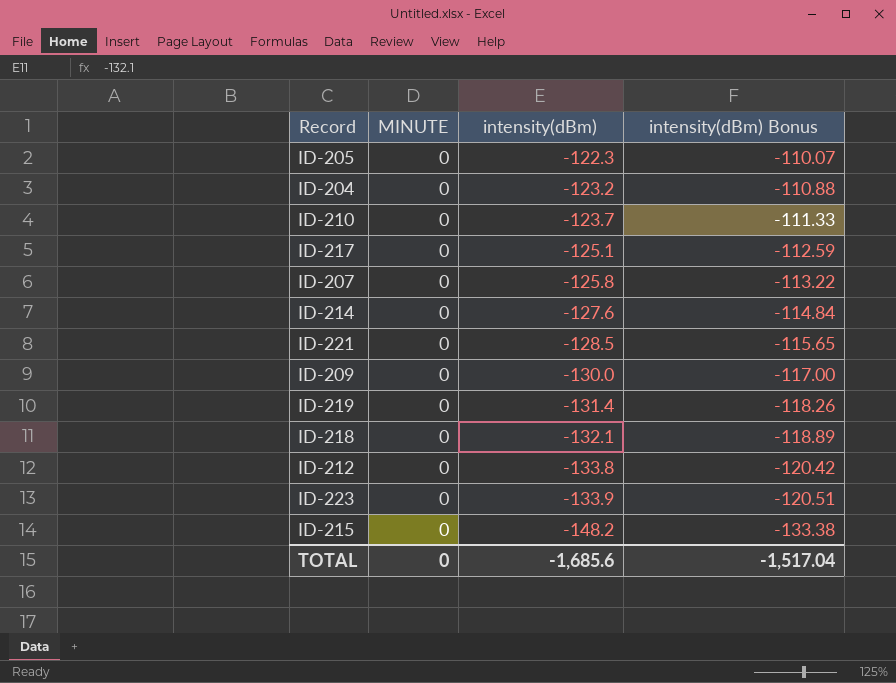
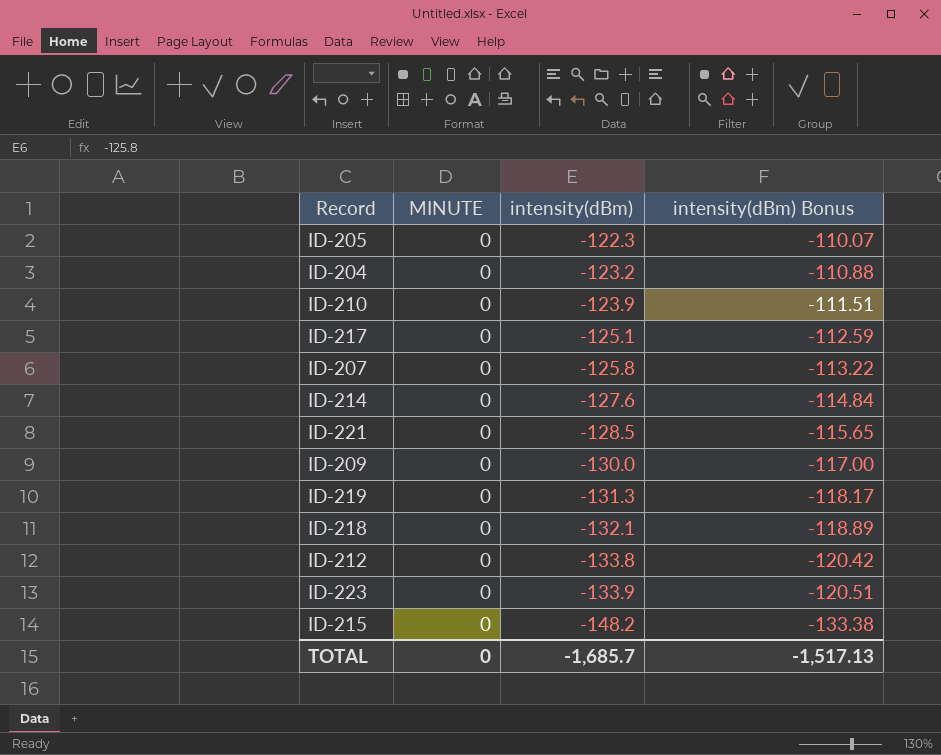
ID-210 | intensity(dBm): -123.7 -> -123.9
ID-210 | intensity(dBm) Bonus: -111.33 -> -111.51
ID-219 | intensity(dBm): -131.4 -> -131.3
ID-219 | intensity(dBm) Bonus: -118.26 -> -118.17
TOTAL | intensity(dBm): -1,685.6 -> -1,685.7
TOTAL | intensity(dBm) Bonus: -1,517.04 -> -1,517.13

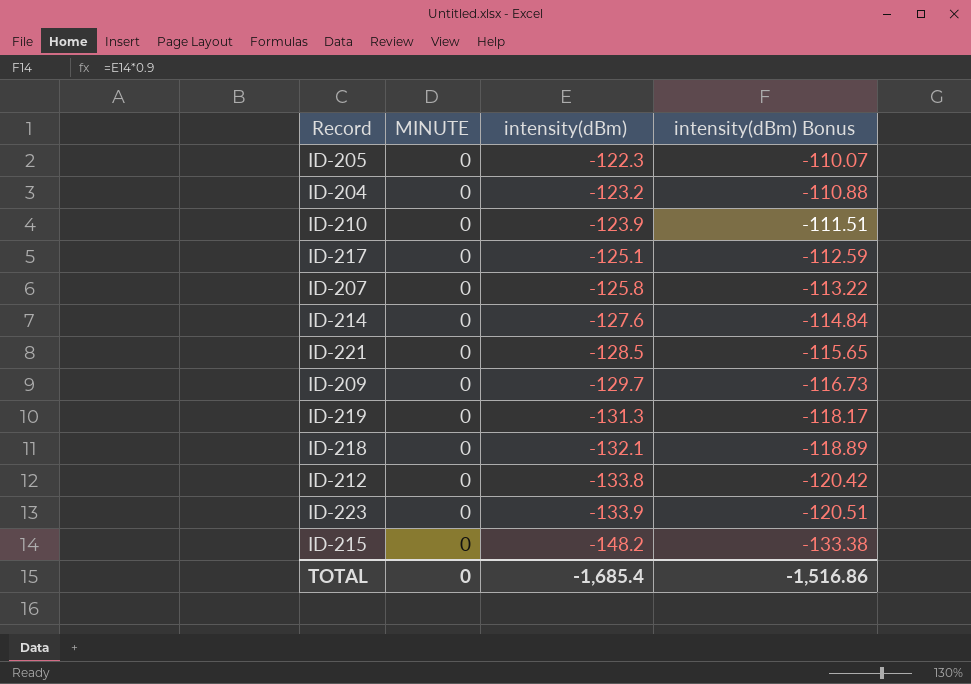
ID-209 | intensity(dBm): -130.0 -> -129.7
ID-209 | intensity(dBm) Bonus: -117.00 -> -116.73
TOTAL | intensity(dBm): -1,685.7 -> -1,685.4
TOTAL | intensity(dBm) Bonus: -1,517.13 -> -1,516.86

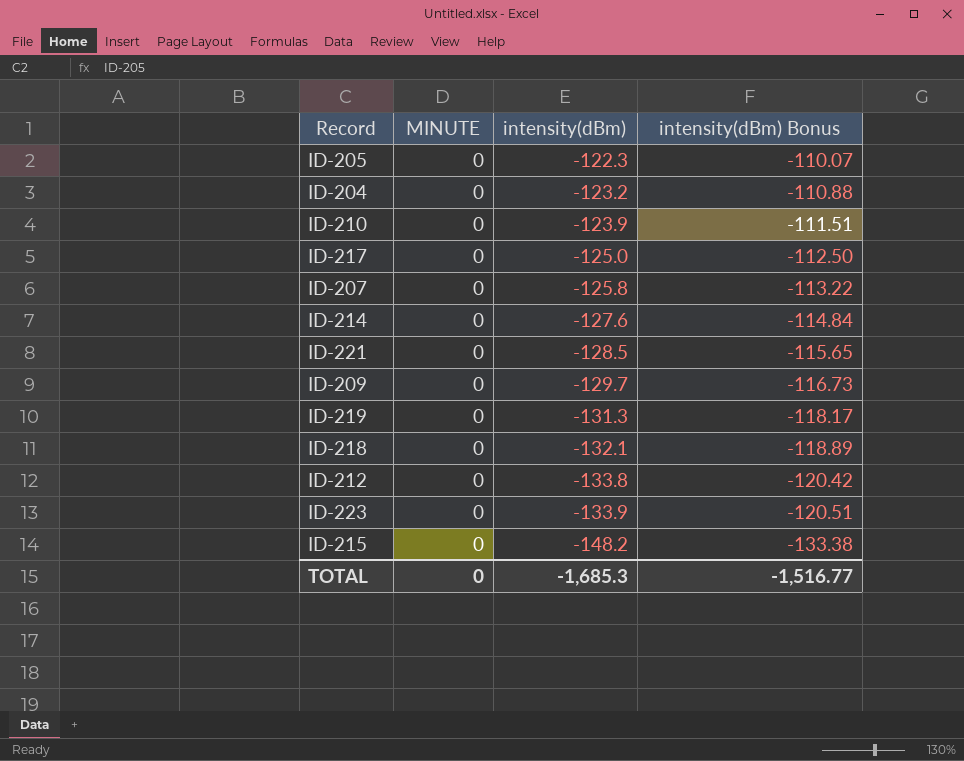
ID-217 | intensity(dBm): -125.1 -> -125.0
ID-217 | intensity(dBm) Bonus: -112.59 -> -112.50
TOTAL | intensity(dBm): -1,685.4 -> -1,685.3
TOTAL | intensity(dBm) Bonus: -1,516.86 -> -1,516.77

